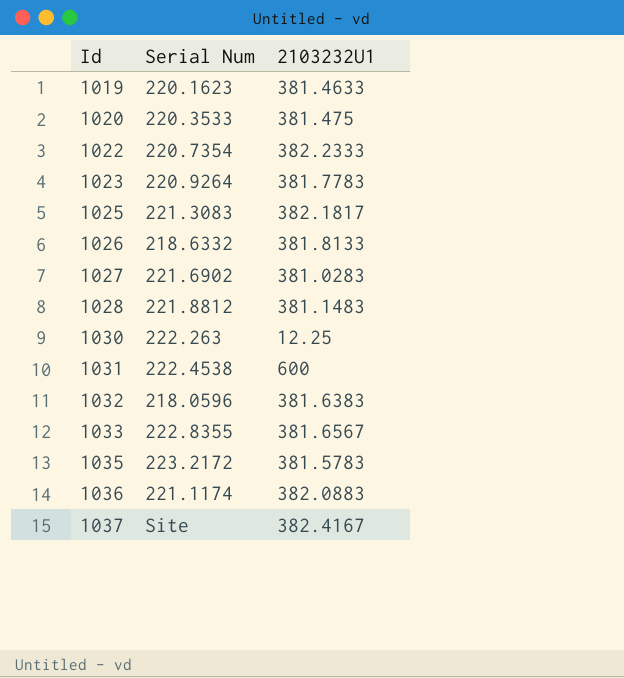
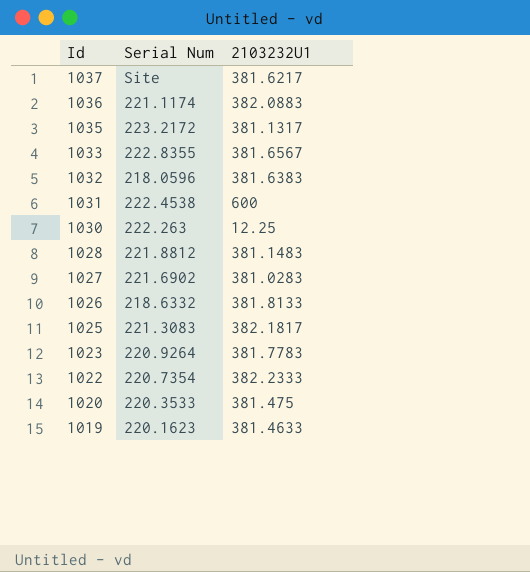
row order: Id ascending -> Id descending
1037 | 2103232U1: 382.4167 -> 381.6217
1035 | 2103232U1: 381.5783 -> 381.1317

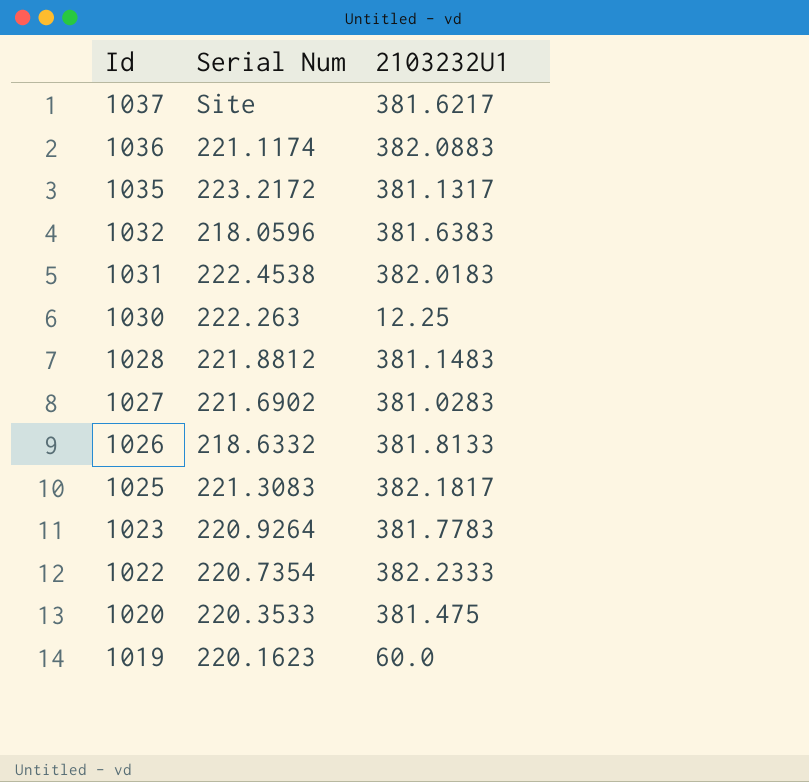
row 1033: 222.8355 | 381.6567 -> none
1031 | 2103232U1: 600 -> 382.0183
1019 | 2103232U1: 381.4633 -> 60.0

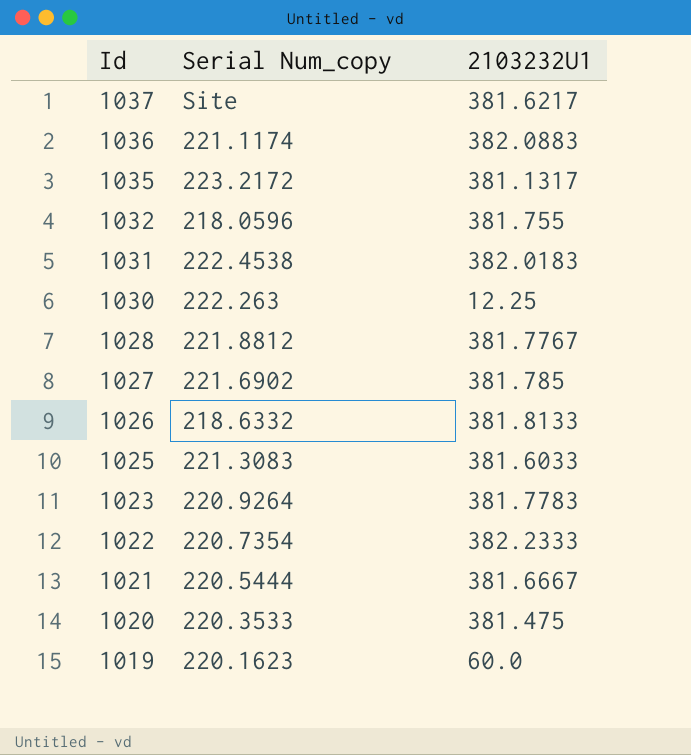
column name: Serial Num -> Serial Num_copy
1032 | 2103232U1: 381.6383 -> 381.755
1028 | 2103232U1: 381.1483 -> 381.7767
1027 | 2103232U1: 381.0283 -> 381.785
1025 | 2103232U1: 382.1817 -> 381.6033
row 1021: none -> 220.5444 | 381.6667

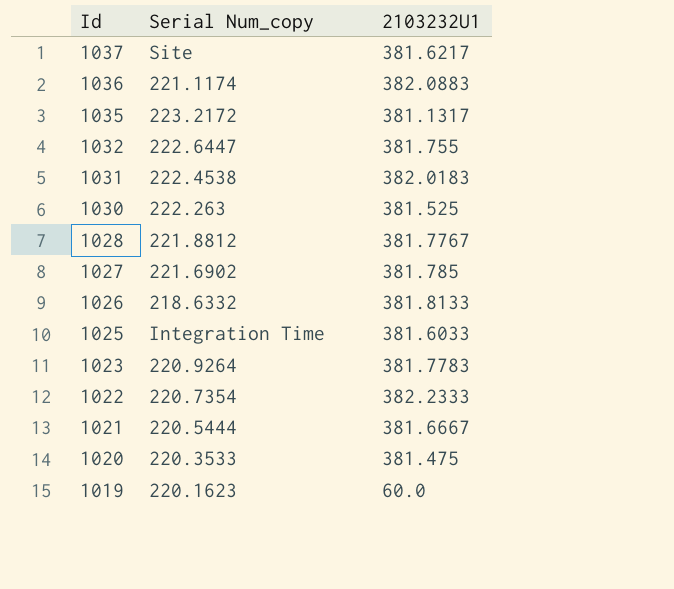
1032 | Serial Num_copy: 218.0596 -> 222.6447
1030 | 2103232U1: 12.25 -> 381.525
1025 | Serial Num_copy: 221.3083 -> Integration Time

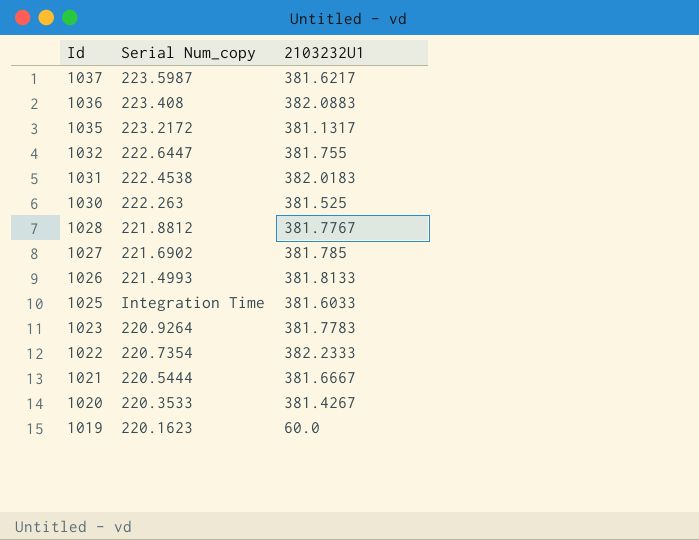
1037 | Serial Num_copy: Site -> 223.5987
1036 | Serial Num_copy: 221.1174 -> 223.408
1026 | Serial Num_copy: 218.6332 -> 221.4993
1020 | 2103232U1: 381.475 -> 381.4267

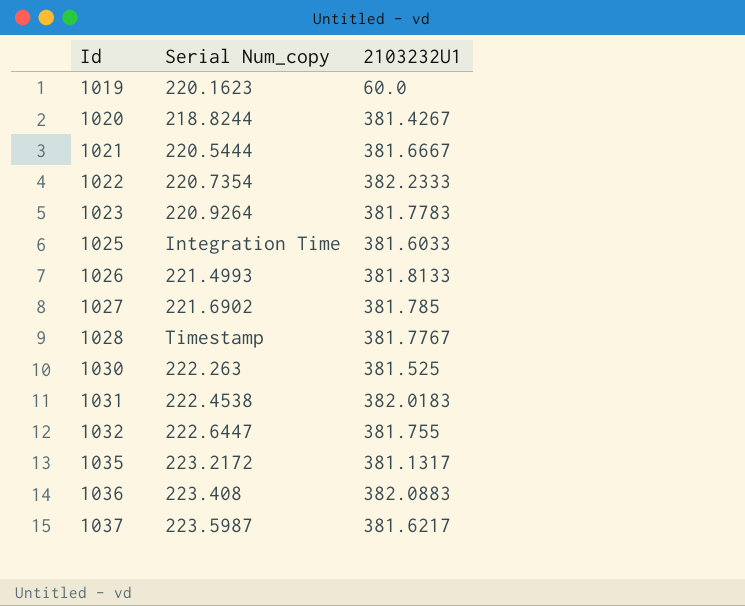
row order: Id descending -> Id ascending
1020 | Serial Num_copy: 220.3533 -> 218.8244
1028 | Serial Num_copy: 221.8812 -> Timestamp

